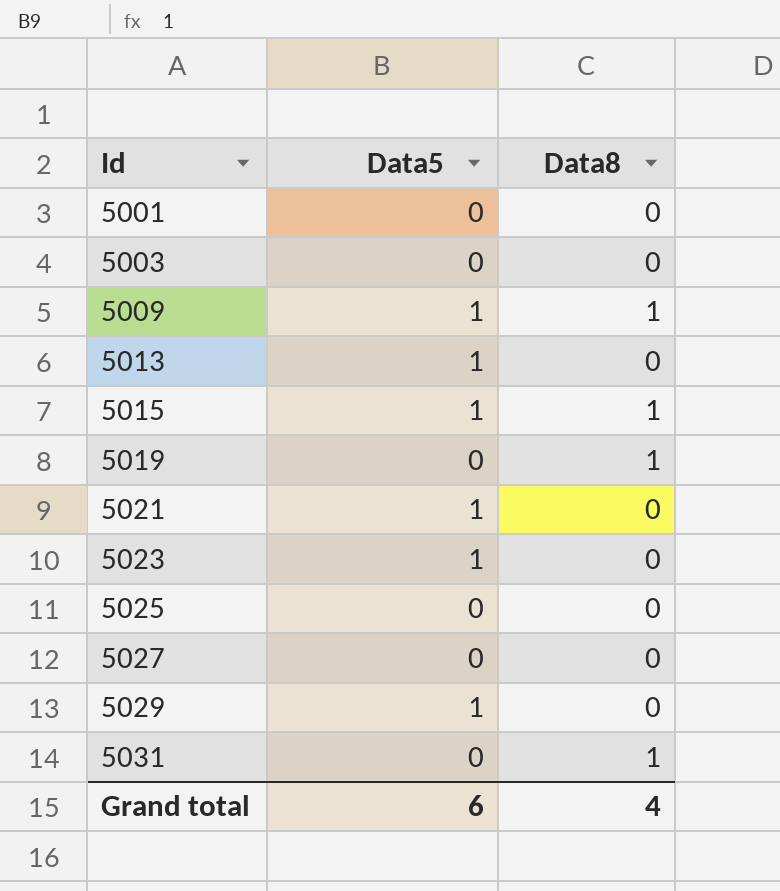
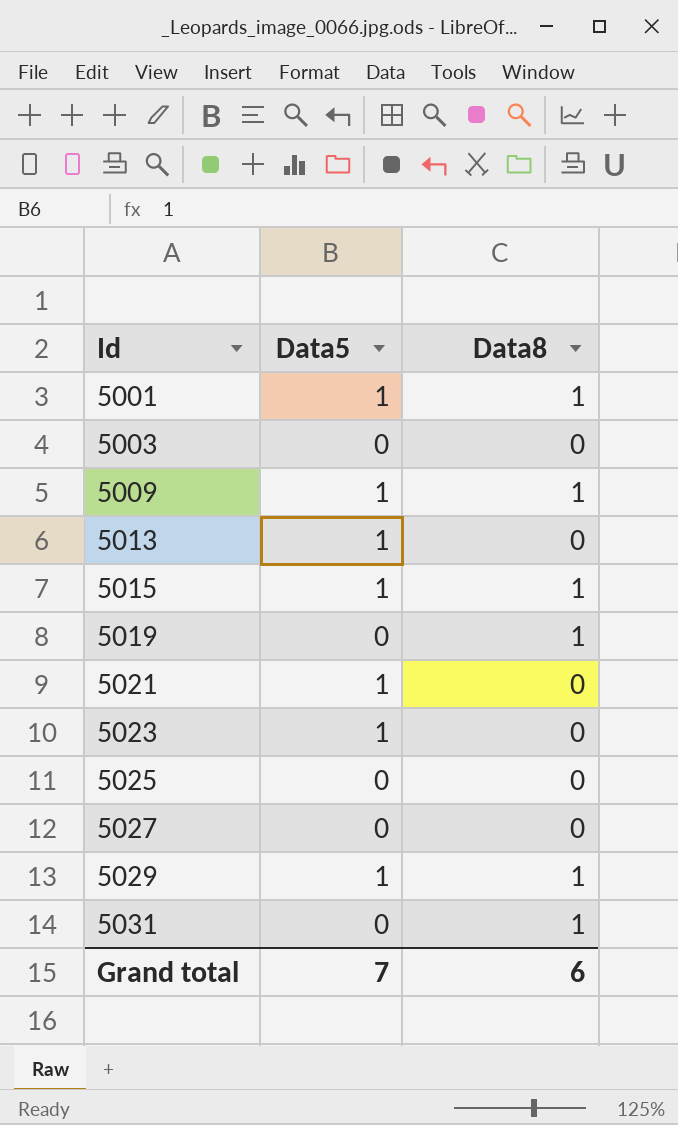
5001 | Data5: 0 -> 1
5001 | Data8: 0 -> 1
5029 | Data8: 0 -> 1
Grand total | Data5: 6 -> 7
Grand total | Data8: 4 -> 6

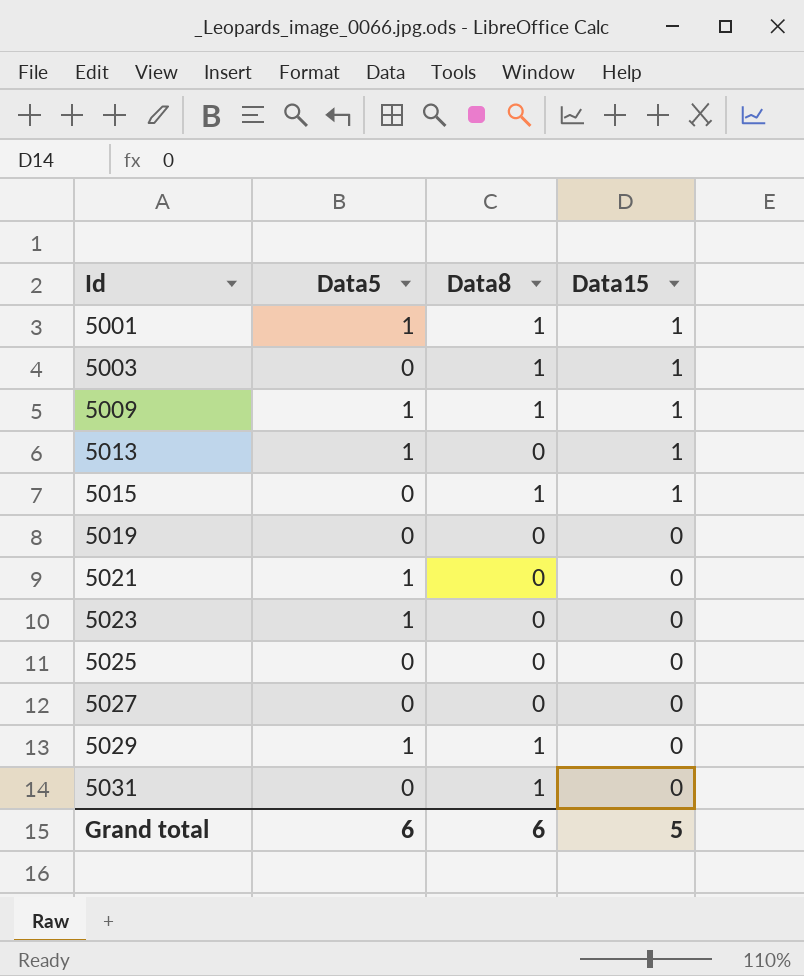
column Data15 | position: none -> 4
5003 | Data8: 0 -> 1
5015 | Data5: 1 -> 0
5019 | Data8: 1 -> 0
Grand total | Data5: 7 -> 6

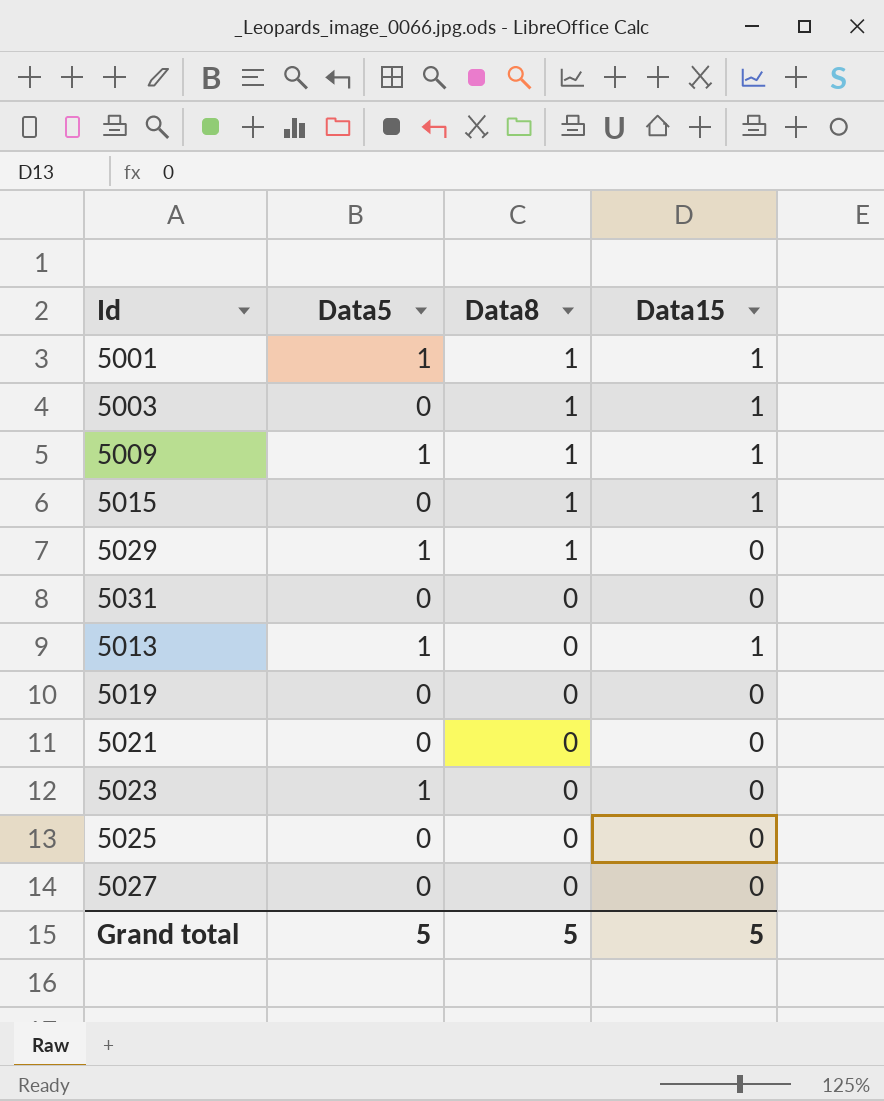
row order: Id ascending -> Data8 descending
5031 | Data8: 1 -> 0
5021 | Data5: 1 -> 0
Grand total | Data5: 6 -> 5
Grand total | Data8: 6 -> 5

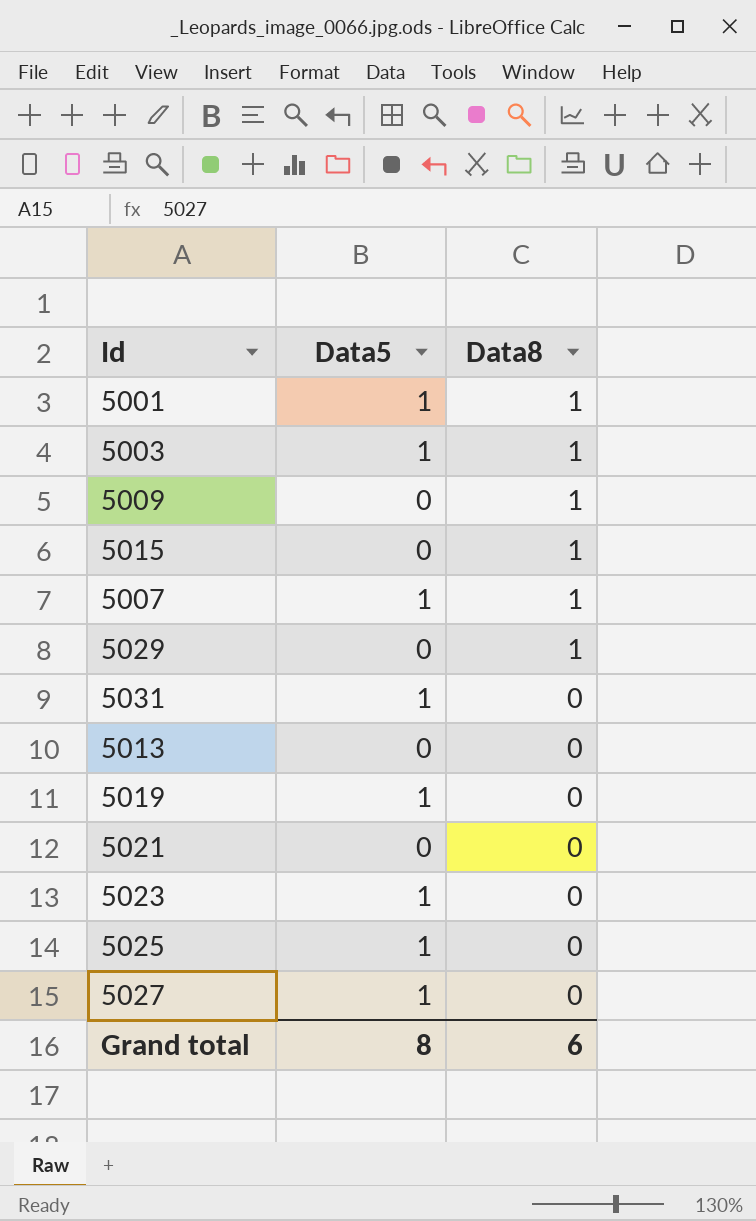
column Data15 | position: 4 -> none
5003 | Data5: 0 -> 1
5009 | Data5: 1 -> 0
row 5007: none -> 1 | 1
5029 | Data5: 1 -> 0
5031 | Data5: 0 -> 1
5013 | Data5: 1 -> 0
5019 | Data5: 0 -> 1
5025 | Data5: 0 -> 1
5027 | Data5: 0 -> 1
Grand total | Data5: 5 -> 8
Grand total | Data8: 5 -> 6

